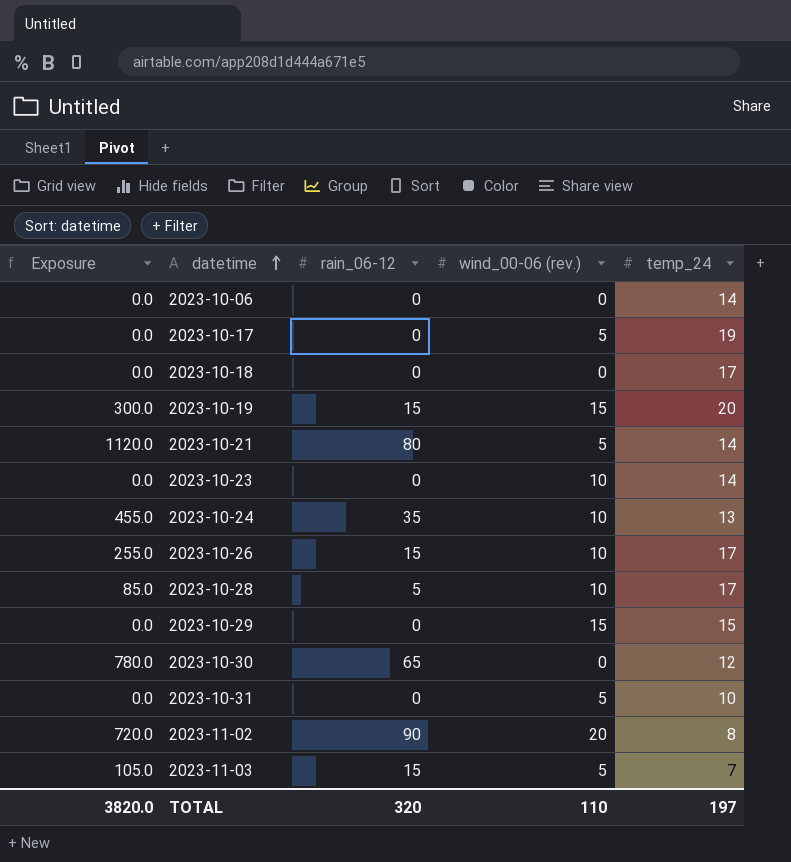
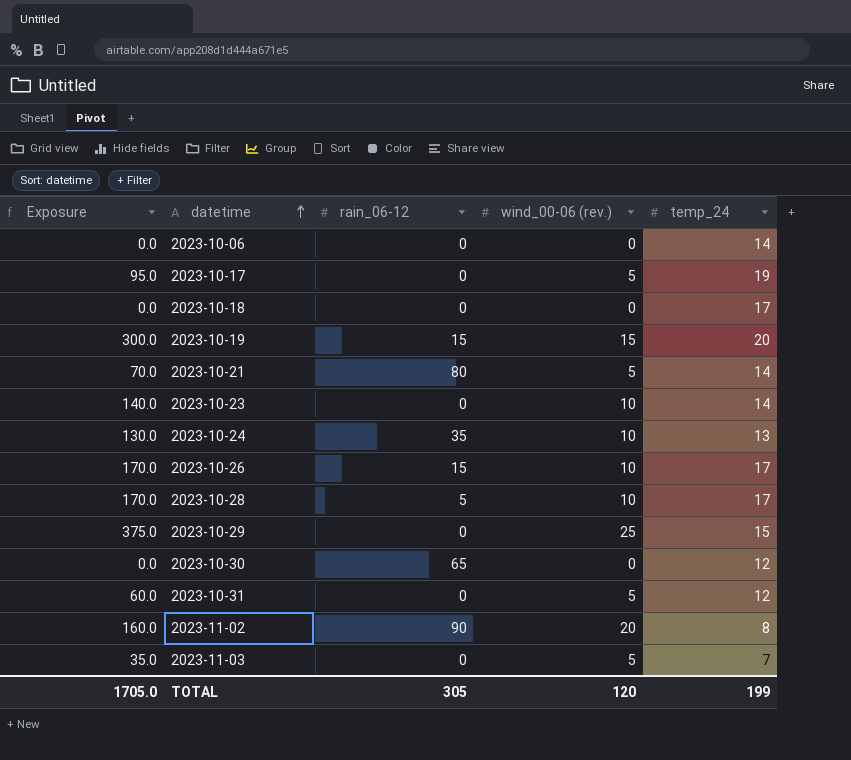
column Exposure | formula: [rain_06-12] * [temp_24] -> [wind_00-06 (rev.)] * [temp_24]
2023-10-29 | wind_00-06 (rev.): 15 -> 25
2023-10-31 | temp_24: 10 -> 12
2023-11-03 | rain_06-12: 15 -> 0
TOTAL | Exposure: 3820.0 -> 1705.0
TOTAL | rain_06-12: 320 -> 305
TOTAL | wind_00-06 (rev.): 110 -> 120
TOTAL | temp_24: 197 -> 199

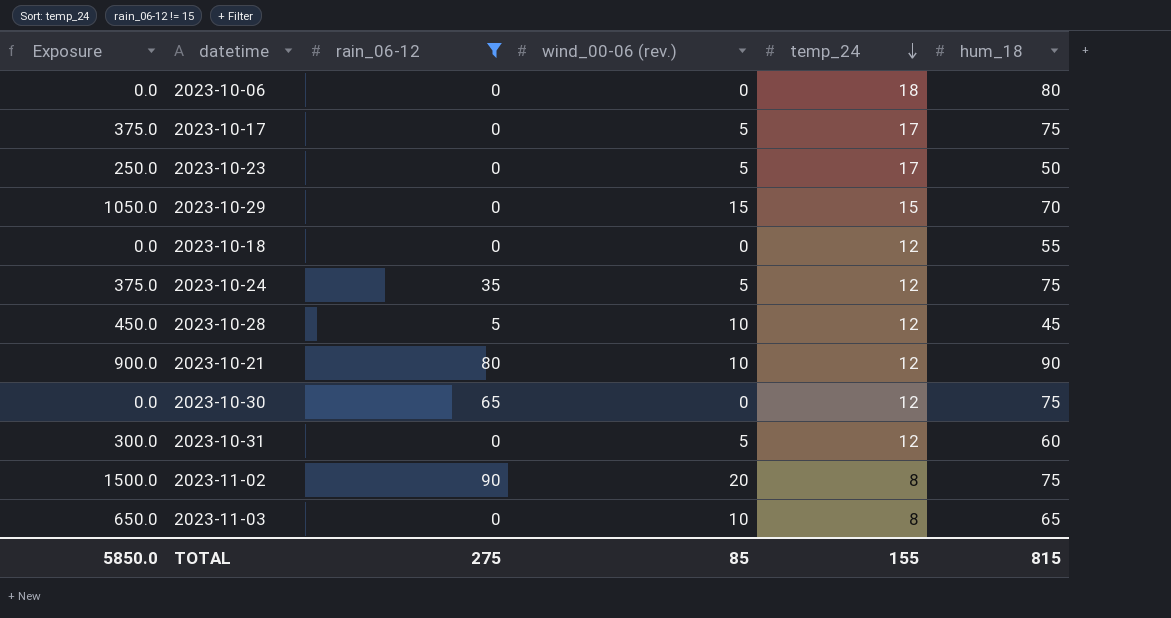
filter: none -> rain_06-12 != 15
row order: datetime ascending -> temp_24 descending
column Exposure | formula: [wind_00-06 (rev.)] * [temp_24] -> [wind_00-06 (rev.)] * [hum_18]
column hum_18 | position: none -> 6
2023-10-06 | temp_24: 14 -> 18
2023-10-17 | temp_24: 19 -> 17
2023-10-23 | wind_00-06 (rev.): 10 -> 5
2023-10-23 | temp_24: 14 -> 17
2023-10-29 | wind_00-06 (rev.): 25 -> 15
2023-10-18 | temp_24: 17 -> 12
2023-10-24 | wind_00-06 (rev.): 10 -> 5
2023-10-24 | temp_24: 13 -> 12
2023-10-28 | temp_24: 17 -> 12
2023-10-21 | wind_00-06 (rev.): 5 -> 10
2023-10-21 | temp_24: 14 -> 12
2023-11-03 | wind_00-06 (rev.): 5 -> 10
2023-11-03 | temp_24: 7 -> 8
TOTAL | Exposure: 1705.0 -> 5850.0
TOTAL | rain_06-12: 305 -> 275
TOTAL | wind_00-06 (rev.): 120 -> 85
TOTAL | temp_24: 199 -> 155

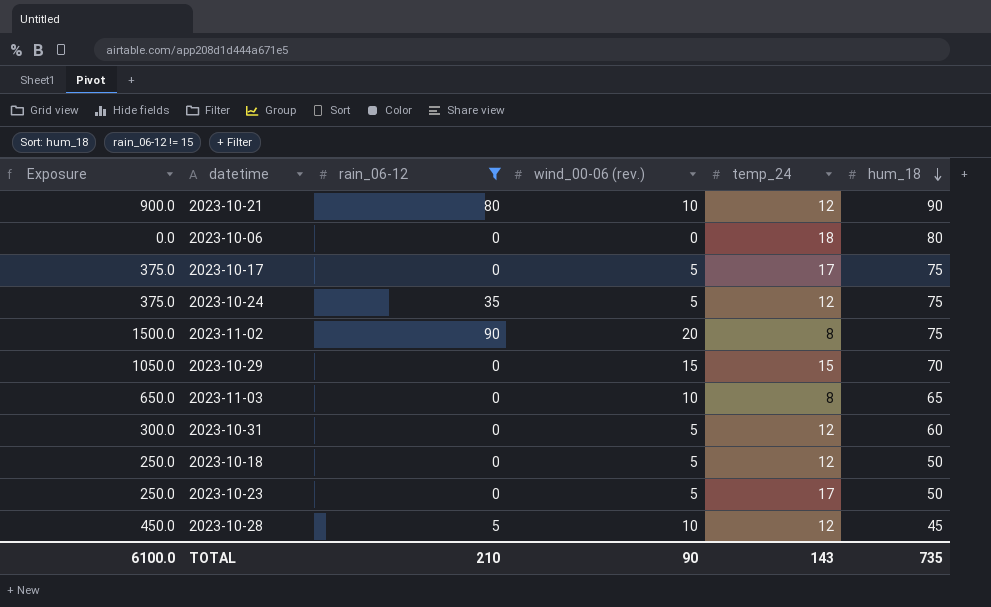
row order: temp_24 descending -> hum_18 descending
row 2023-10-30: 0.0 | 65 | 0 | 12 | 75 -> none
2023-10-18 | Exposure: 0.0 -> 250.0
2023-10-18 | wind_00-06 (rev.): 0 -> 5
2023-10-18 | hum_18: 55 -> 50
TOTAL | Exposure: 5850.0 -> 6100.0
TOTAL | rain_06-12: 275 -> 210
TOTAL | wind_00-06 (rev.): 85 -> 90
TOTAL | temp_24: 155 -> 143
TOTAL | hum_18: 815 -> 735

